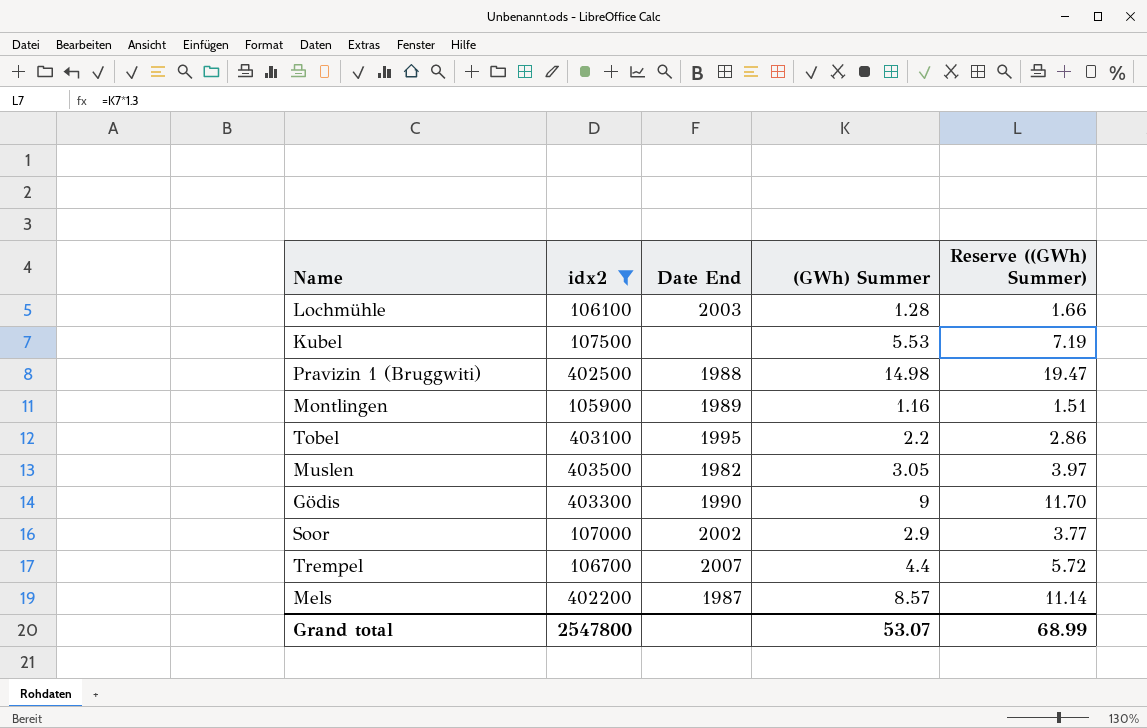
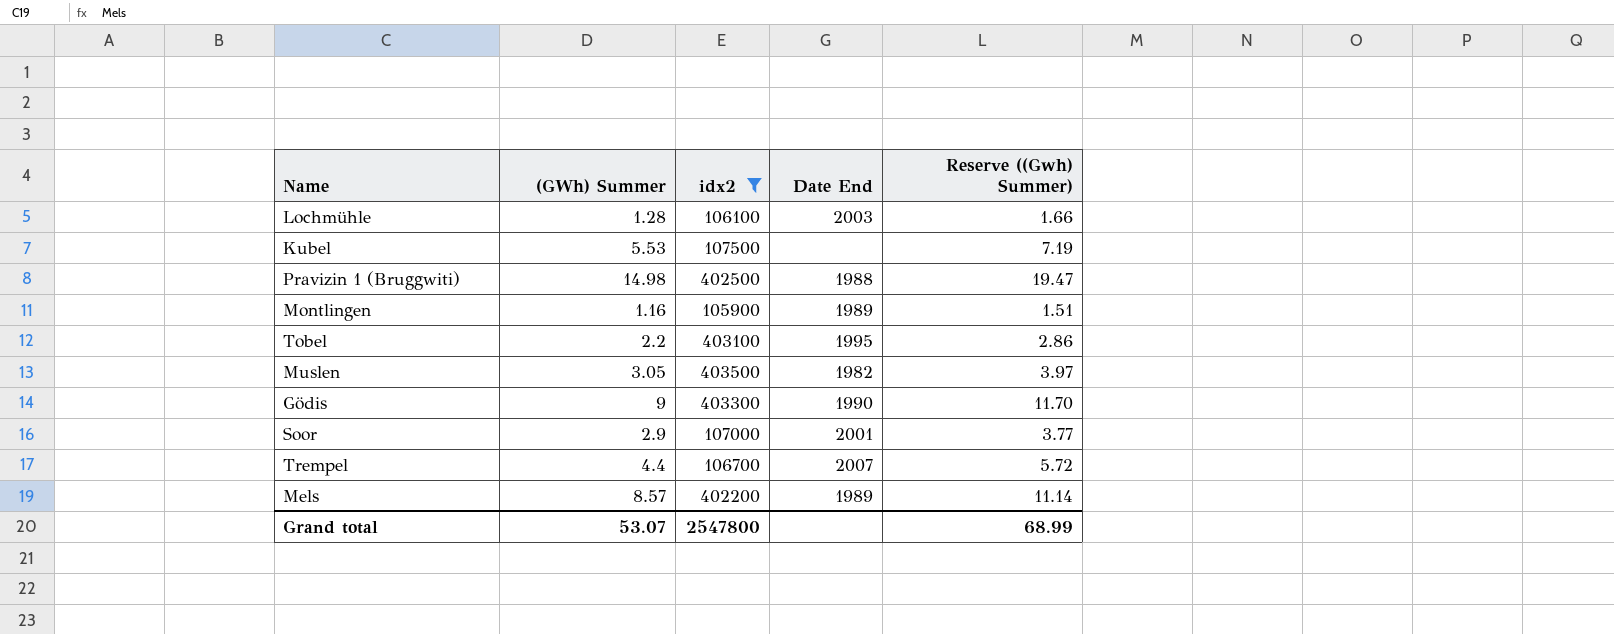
column (GWh) Summer | position: 4 -> 2
column name: Reserve ((GWh) Summer) -> Reserve ((Gwh) Summer)
Soor | Date End: 2002 -> 2001
Mels | Date End: 1987 -> 1989

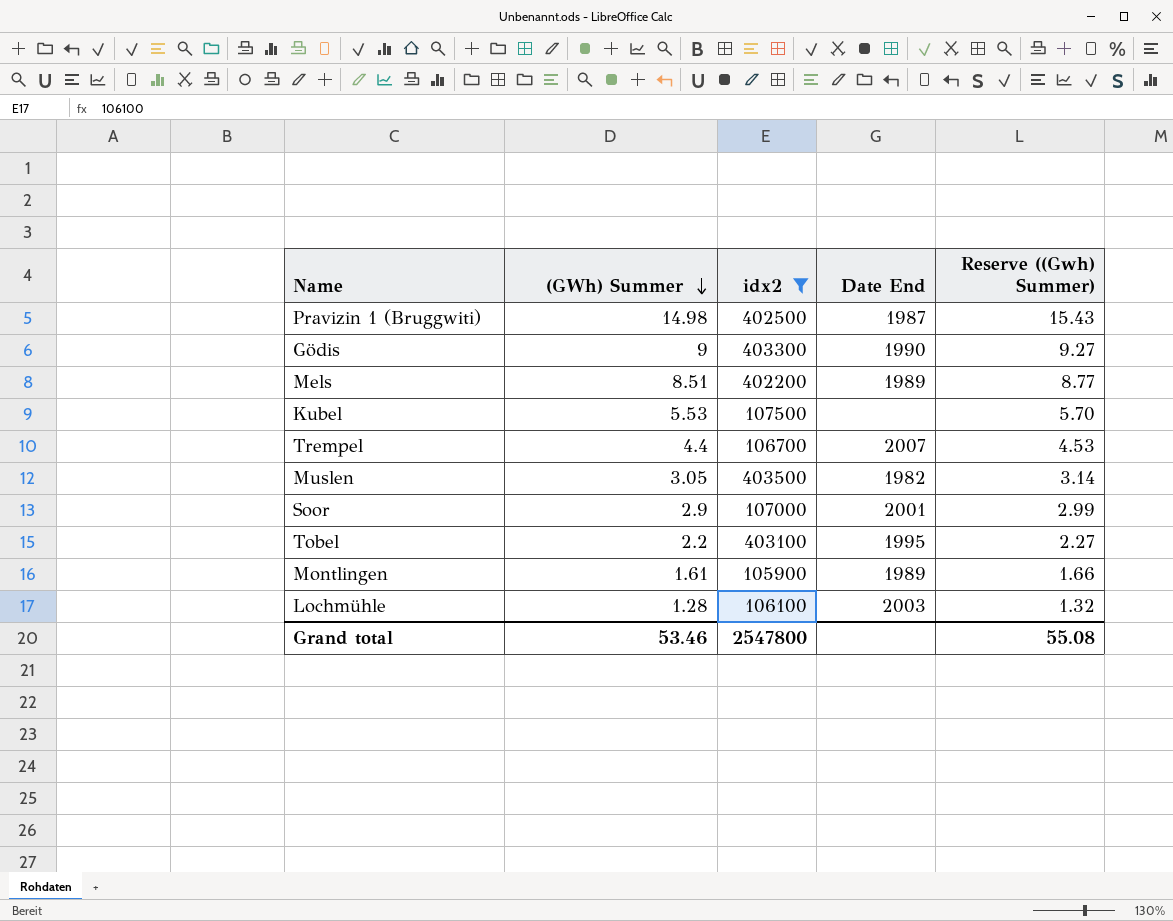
row order: none -> (GWh) Summer descending
column Reserve ((Gwh) Summer) | formula: [(GWh) Summer] * 1.3 -> [(GWh) Summer] * 1.03
Pravizin 1 (Bruggwiti) | Date End: 1988 -> 1987
Mels | (GWh) Summer: 8.57 -> 8.51
Montlingen | (GWh) Summer: 1.16 -> 1.61
Grand total | (GWh) Summer: 53.07 -> 53.46
Grand total | Reserve ((Gwh) Summer): 68.99 -> 55.08

